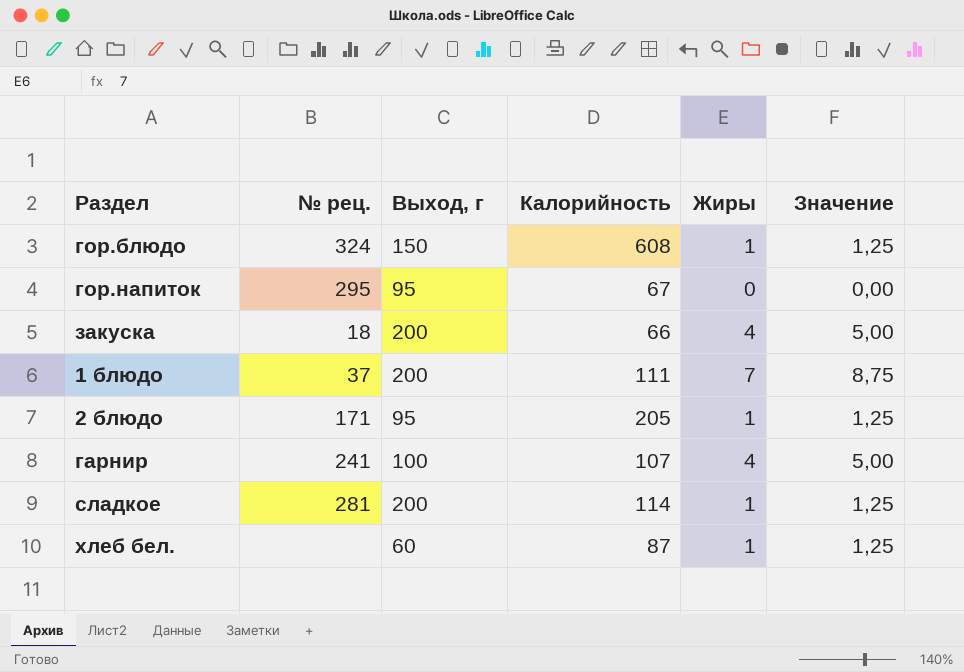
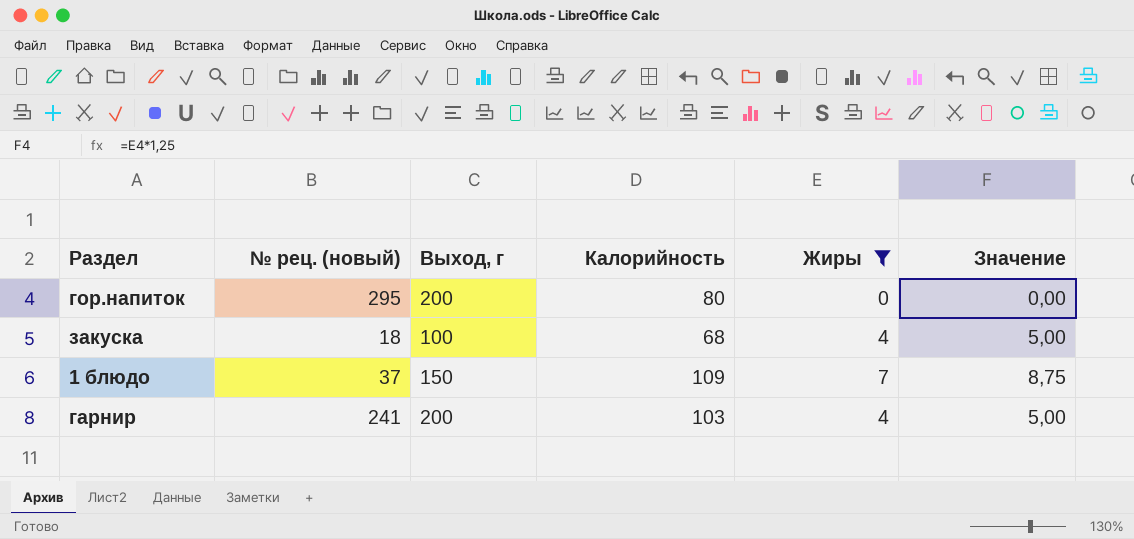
filter: none -> Жиры != 1
column name: № рец. -> № рец. (новый)
гор.напиток | Выход, г: 95 -> 200
гор.напиток | Калорийность: 67 -> 80
закуска | Выход, г: 200 -> 100
закуска | Калорийность: 66 -> 68
1 блюдо | Выход, г: 200 -> 150
1 блюдо | Калорийность: 111 -> 109
гарнир | Выход, г: 100 -> 200
гарнир | Калорийность: 107 -> 103

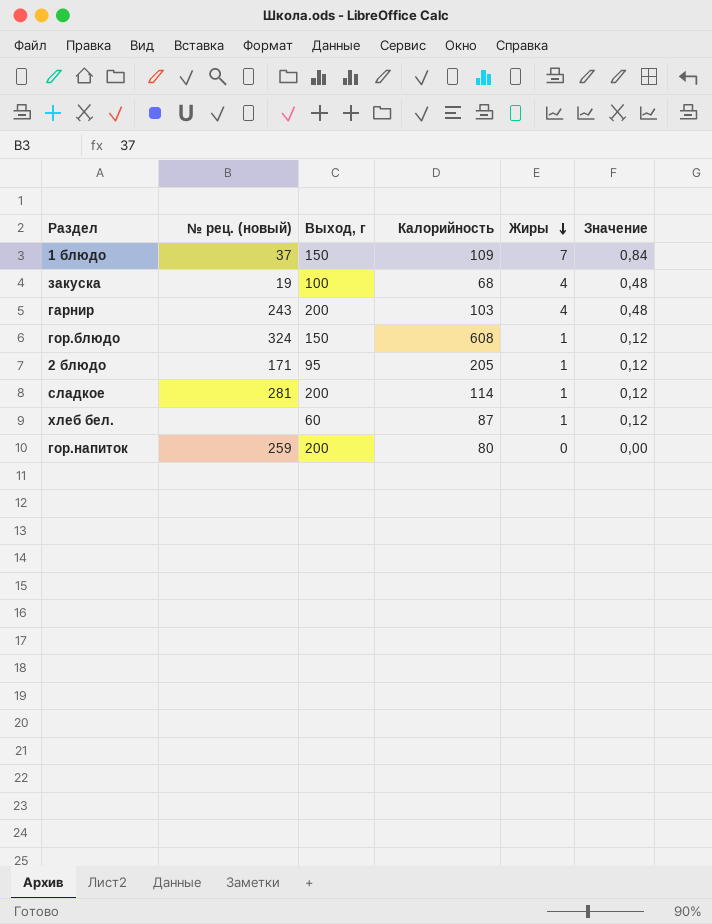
filter: Жиры != 1 -> none
row order: none -> Жиры descending
column Значение | formula: [Жиры] * 1,25 -> [Жиры] * 0,12
закуска | № рец. (новый): 18 -> 19
гарнир | № рец. (новый): 241 -> 243
гор.напиток | № рец. (новый): 295 -> 259

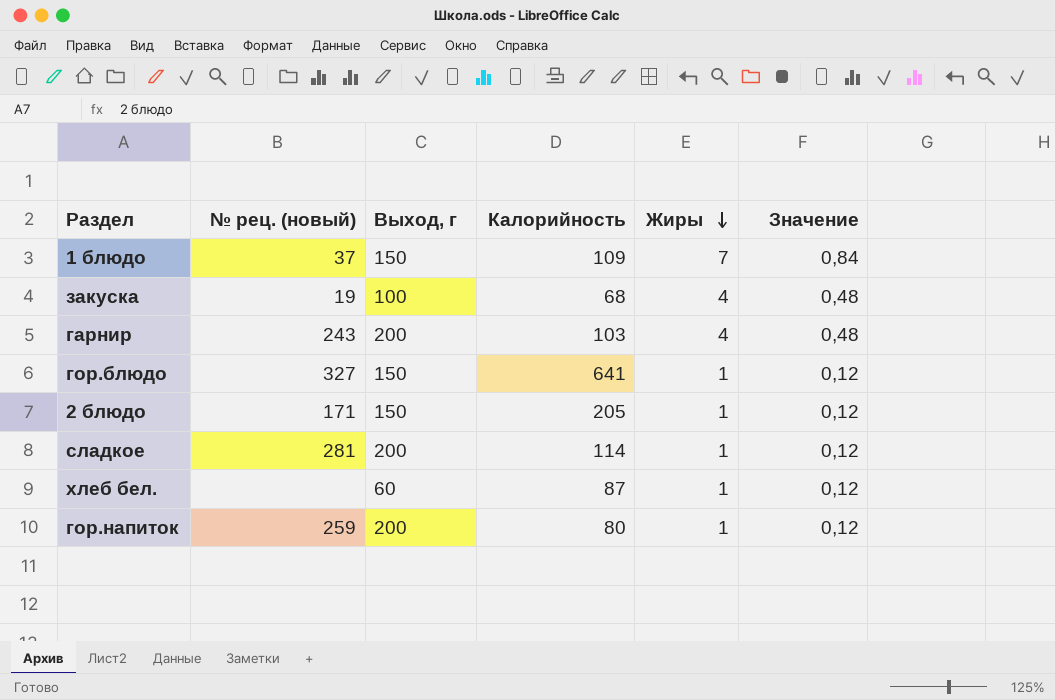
гор.блюдо | № рец. (новый): 324 -> 327
гор.блюдо | Калорийность: 608 -> 641
2 блюдо | Выход, г: 95 -> 150
гор.напиток | Жиры: 0 -> 1
гор.напиток | Значение: 0,00 -> 0,12

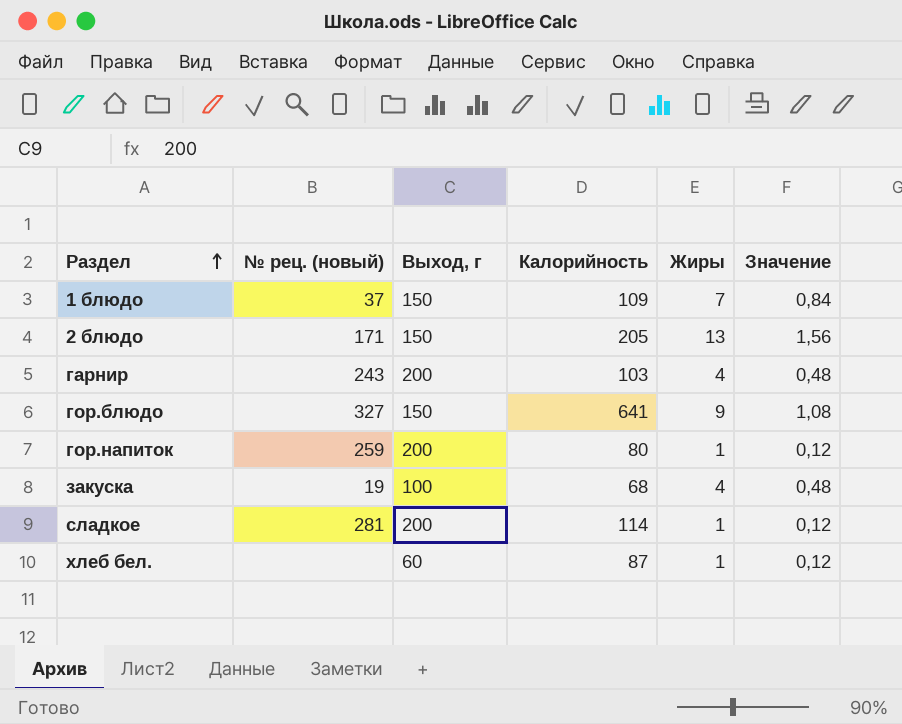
row order: Жиры descending -> Раздел ascending
2 блюдо | Жиры: 1 -> 13
2 блюдо | Значение: 0,12 -> 1,56
гор.блюдо | Жиры: 1 -> 9
гор.блюдо | Значение: 0,12 -> 1,08

